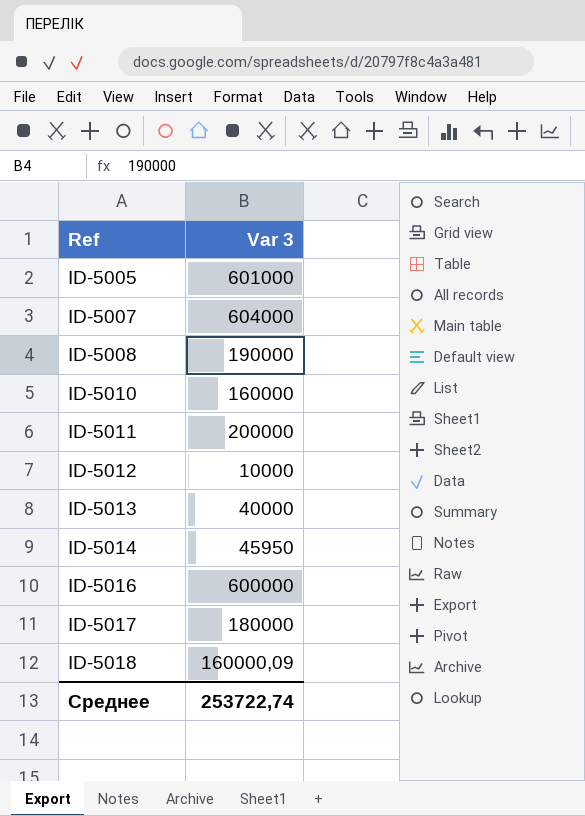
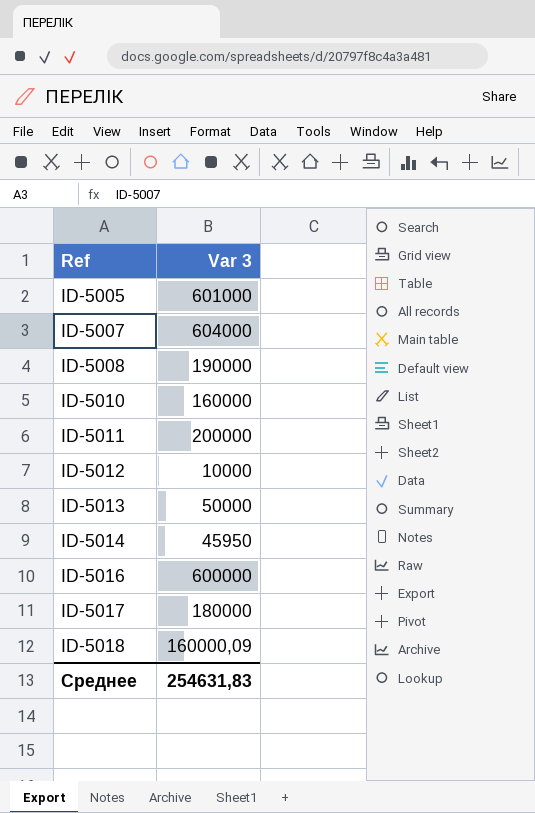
ID-5013 | Var 3: 40000 -> 50000
Среднее | Var 3: 253722,74 -> 254631,83

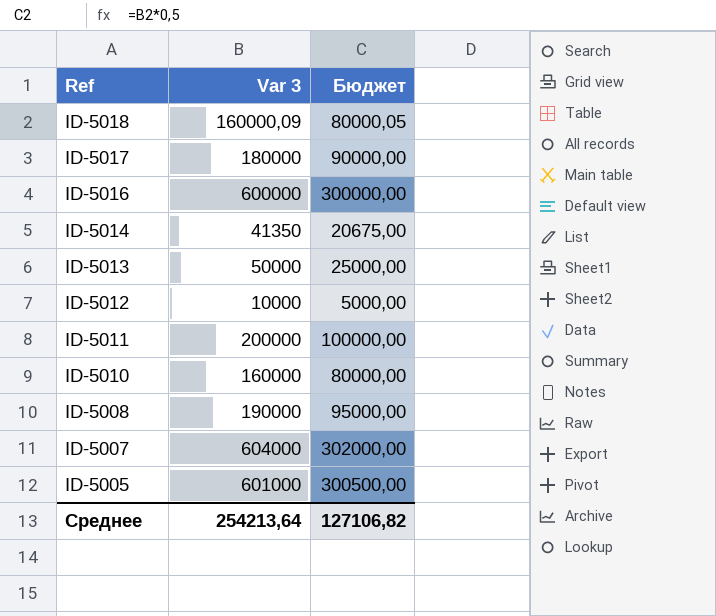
row order: Ref ascending -> Ref descending
column Бюджет | formula: none -> [Var 3] * 0,5
ID-5014 | Var 3: 45950 -> 41350
Среднее | Var 3: 254631,83 -> 254213,64

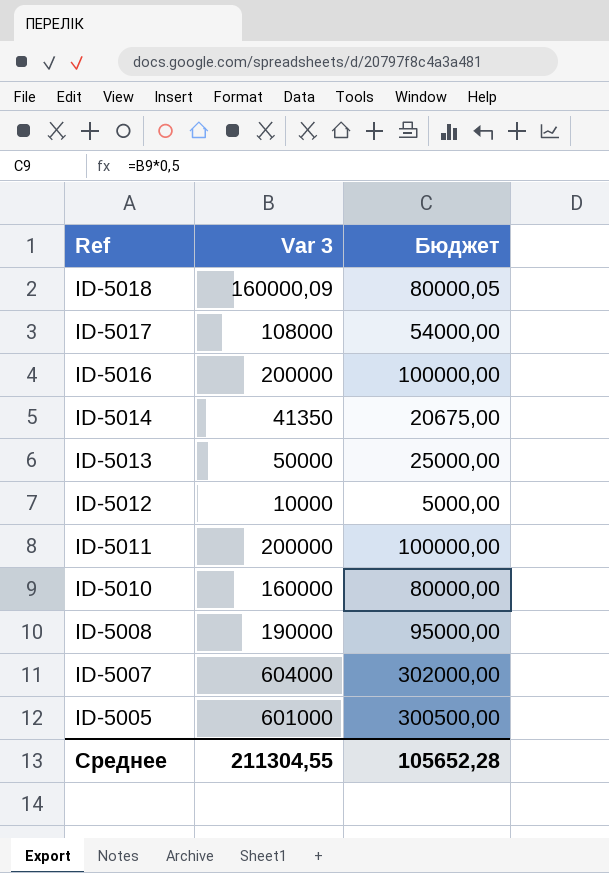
ID-5017 | Var 3: 180000 -> 108000
ID-5017 | Бюджет: 90000,00 -> 54000,00
ID-5016 | Var 3: 600000 -> 200000
ID-5016 | Бюджет: 300000,00 -> 100000,00
Среднее | Var 3: 254213,64 -> 211304,55
Среднее | Бюджет: 127106,82 -> 105652,28

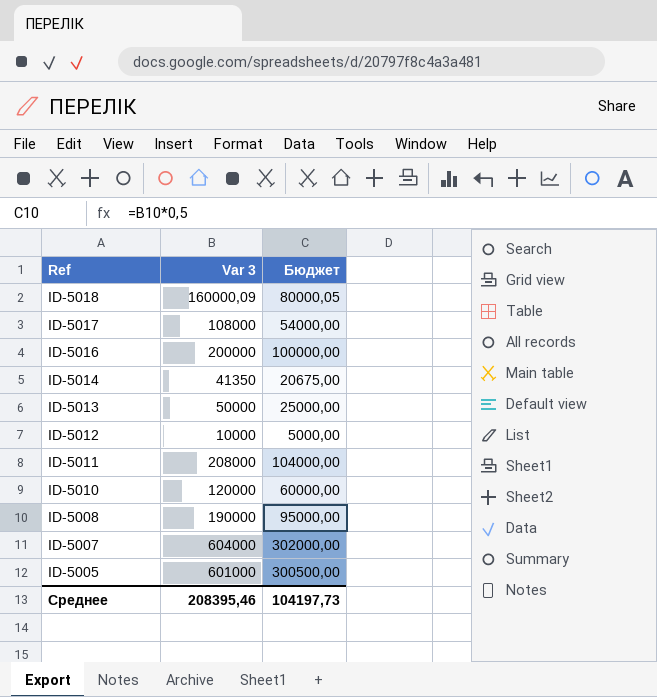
ID-5011 | Var 3: 200000 -> 208000
ID-5011 | Бюджет: 100000,00 -> 104000,00
ID-5010 | Var 3: 160000 -> 120000
ID-5010 | Бюджет: 80000,00 -> 60000,00
Среднее | Var 3: 211304,55 -> 208395,46
Среднее | Бюджет: 105652,28 -> 104197,73

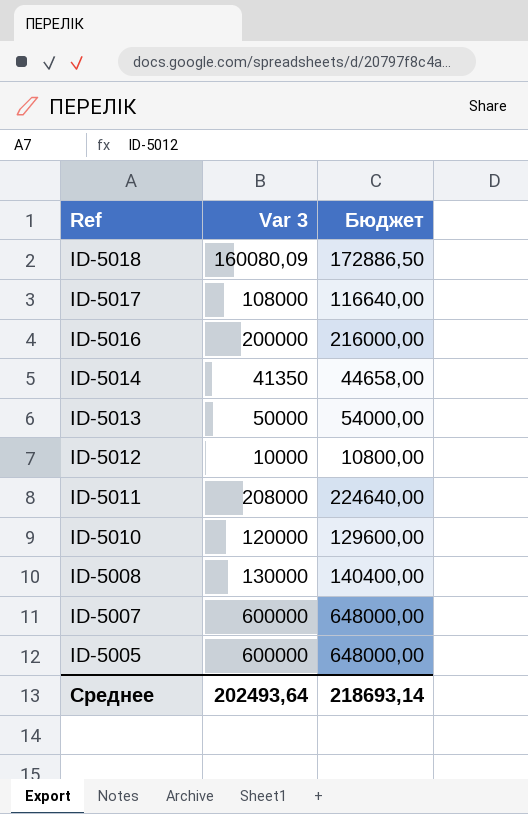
column Бюджет | formula: [Var 3] * 0,5 -> [Var 3] * 1,08
ID-5018 | Var 3: 160000,09 -> 160080,09
ID-5008 | Var 3: 190000 -> 130000
ID-5007 | Var 3: 604000 -> 600000
ID-5005 | Var 3: 601000 -> 600000
Среднее | Var 3: 208395,46 -> 202493,64
Среднее | Бюджет: 104197,73 -> 218693,14

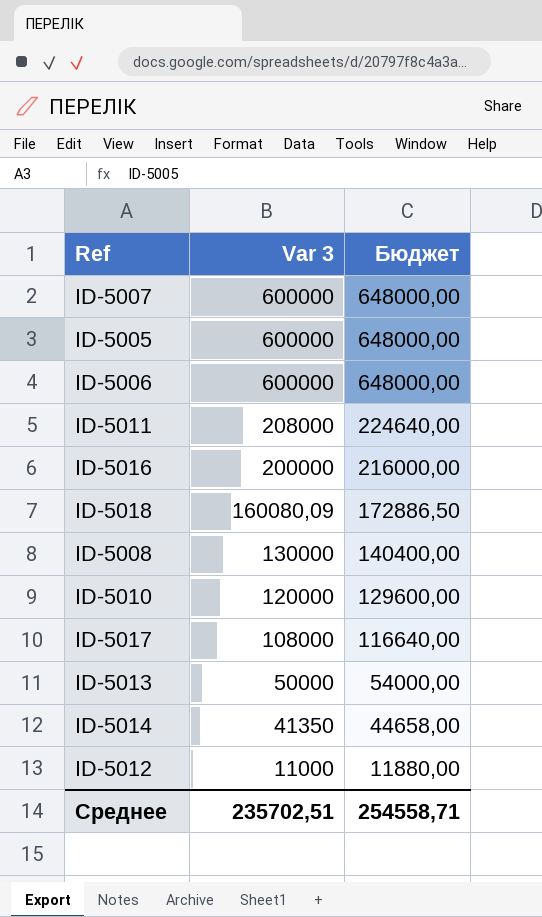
row order: Ref descending -> Var 3 descending
row ID-5006: none -> 600000 | 648000,00
ID-5012 | Var 3: 10000 -> 11000
ID-5012 | Бюджет: 10800,00 -> 11880,00
Среднее | Var 3: 202493,64 -> 235702,51
Среднее | Бюджет: 218693,14 -> 254558,71

